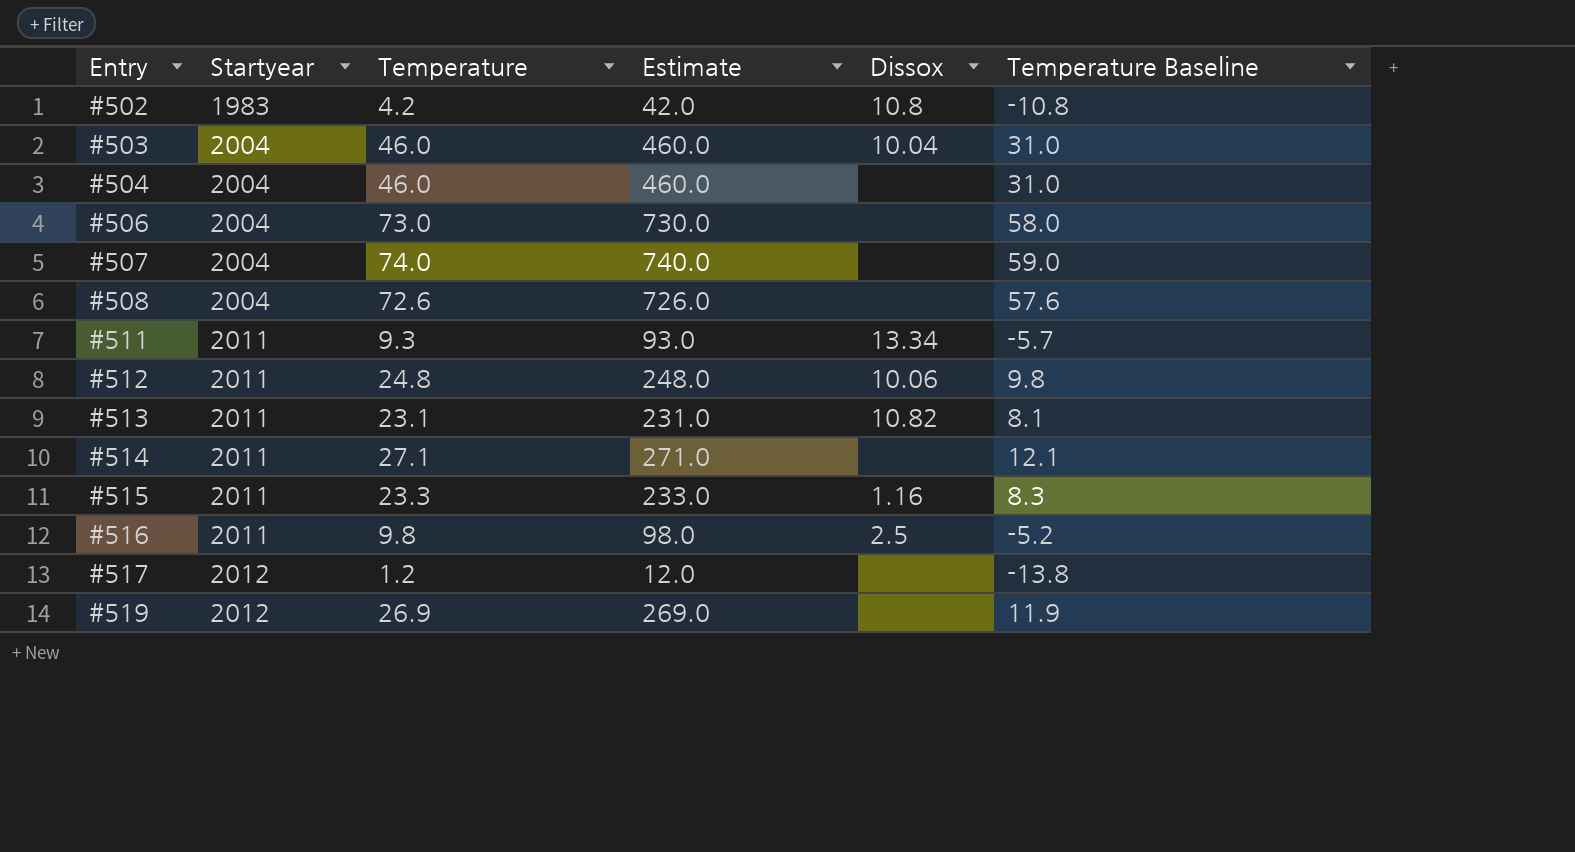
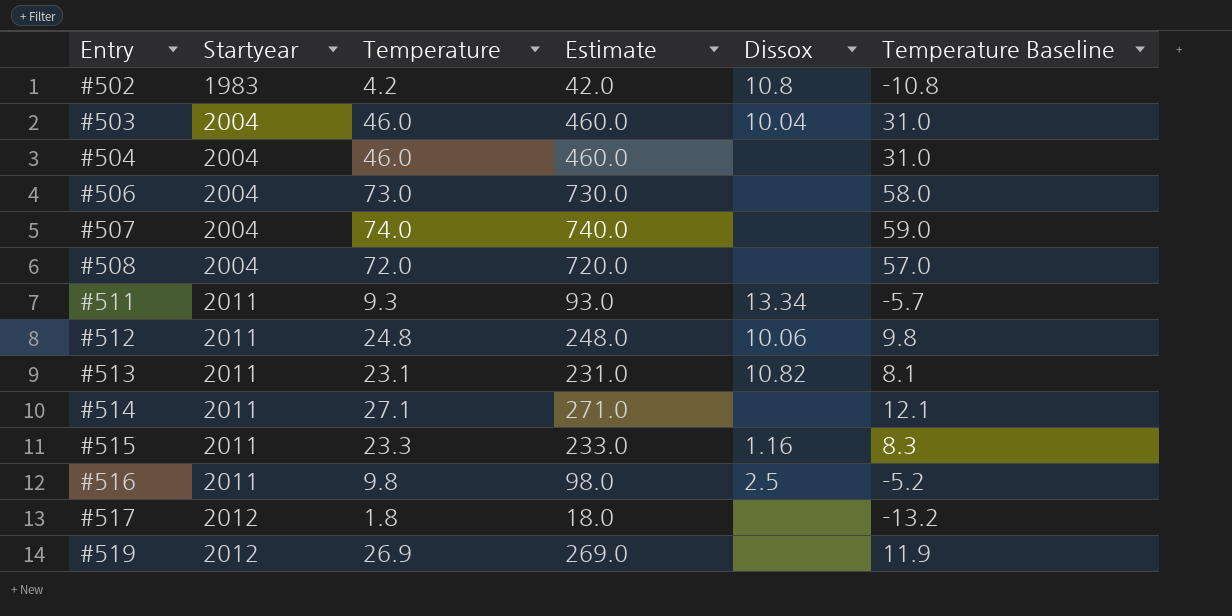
#508 | Temperature: 72.6 -> 72.0
#508 | Estimate: 726.0 -> 720.0
#508 | Temperature Baseline: 57.6 -> 57.0
#517 | Temperature: 1.2 -> 1.8
#517 | Estimate: 12.0 -> 18.0
#517 | Temperature Baseline: -13.8 -> -13.2

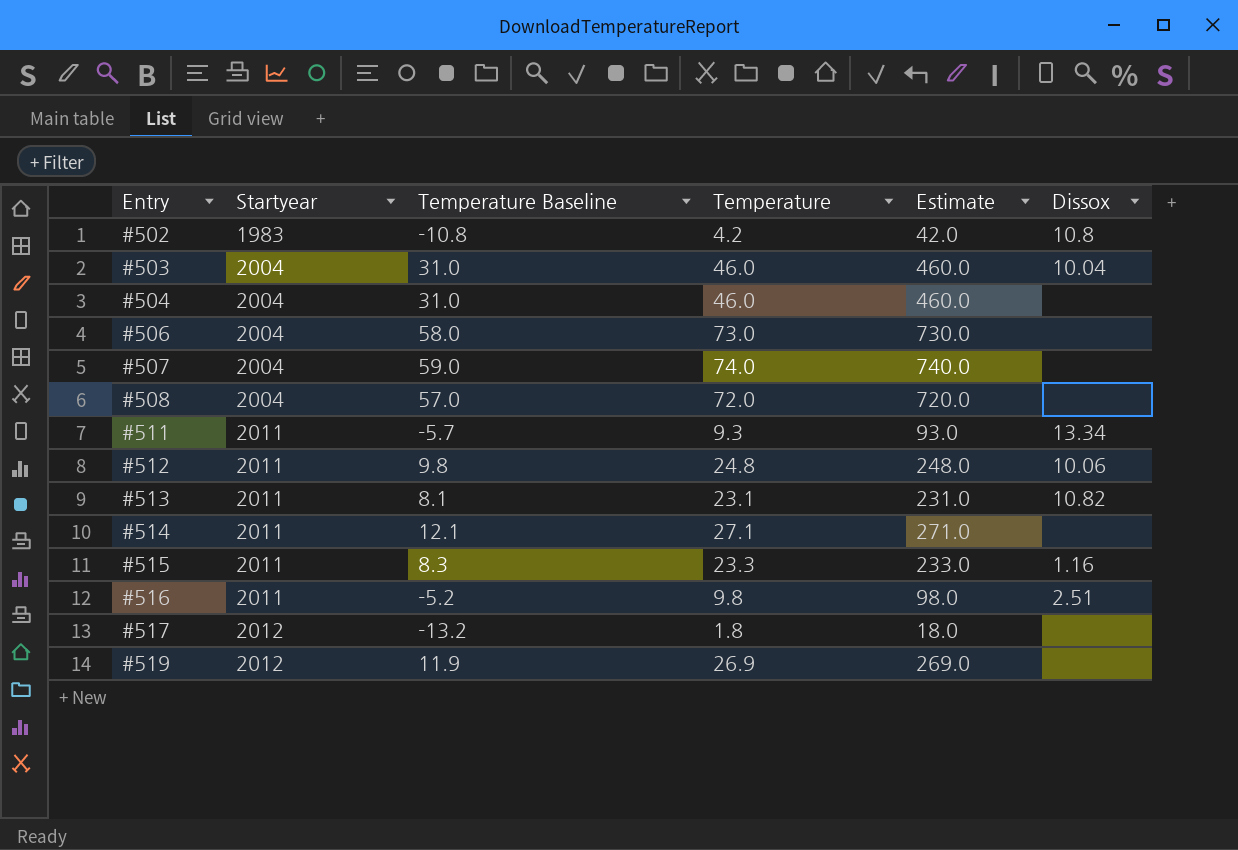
column Temperature Baseline | position: 6 -> 3
#516 | Dissox: 2.5 -> 2.51

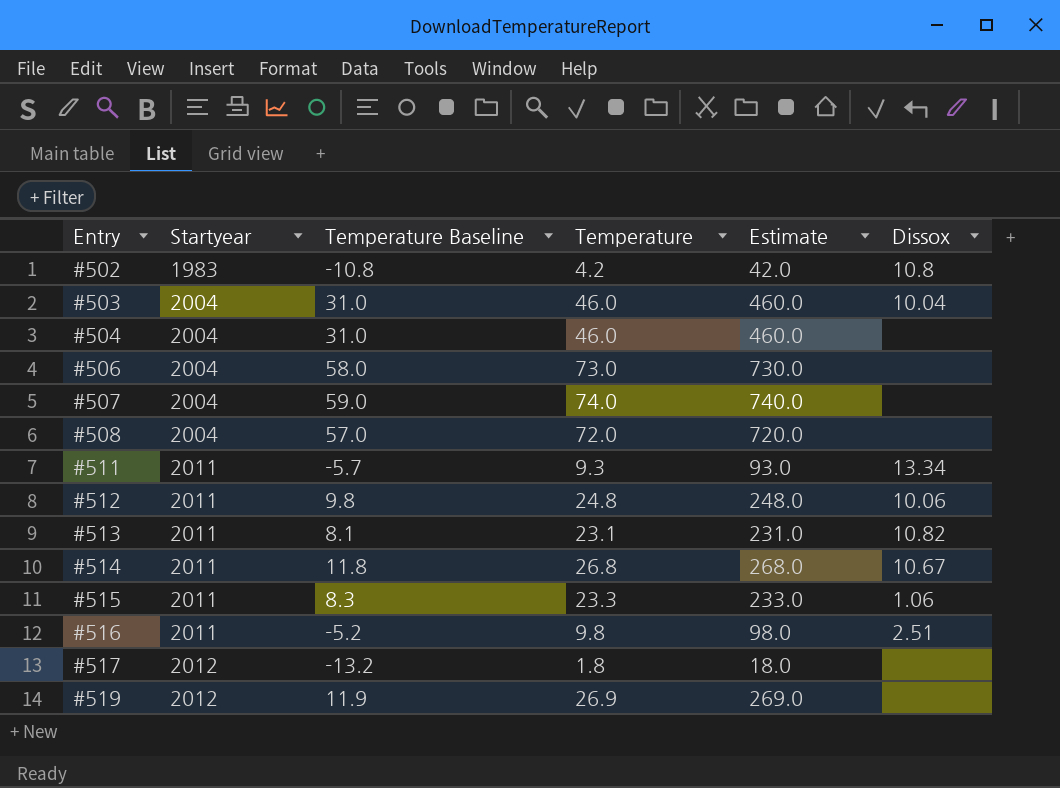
#514 | Temperature Baseline: 12.1 -> 11.8
#514 | Temperature: 27.1 -> 26.8
#514 | Estimate: 271.0 -> 268.0
#514 | Dissox: none -> 10.67
#515 | Dissox: 1.16 -> 1.06

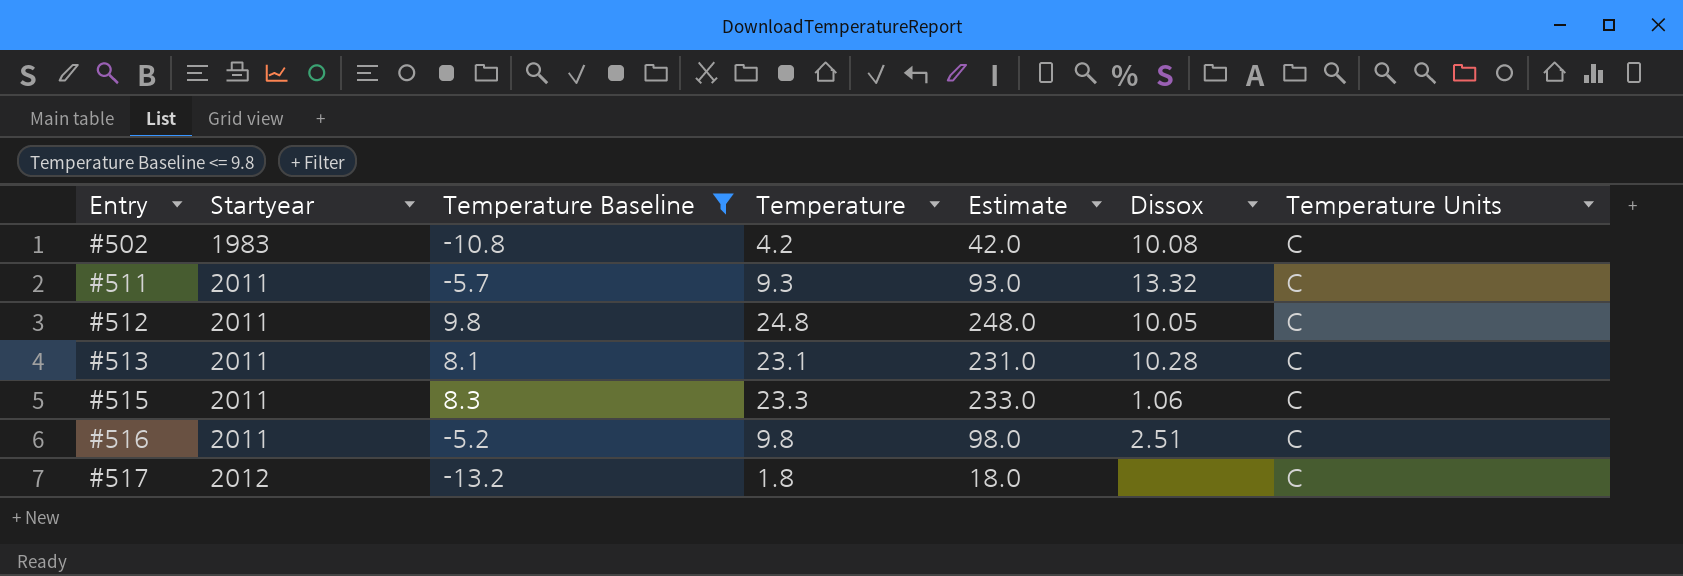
filter: none -> Temperature Baseline <= 9.8
column Temperature Units | position: none -> 7
#502 | Dissox: 10.8 -> 10.08
#511 | Dissox: 13.34 -> 13.32
#512 | Dissox: 10.06 -> 10.05
#513 | Dissox: 10.82 -> 10.28

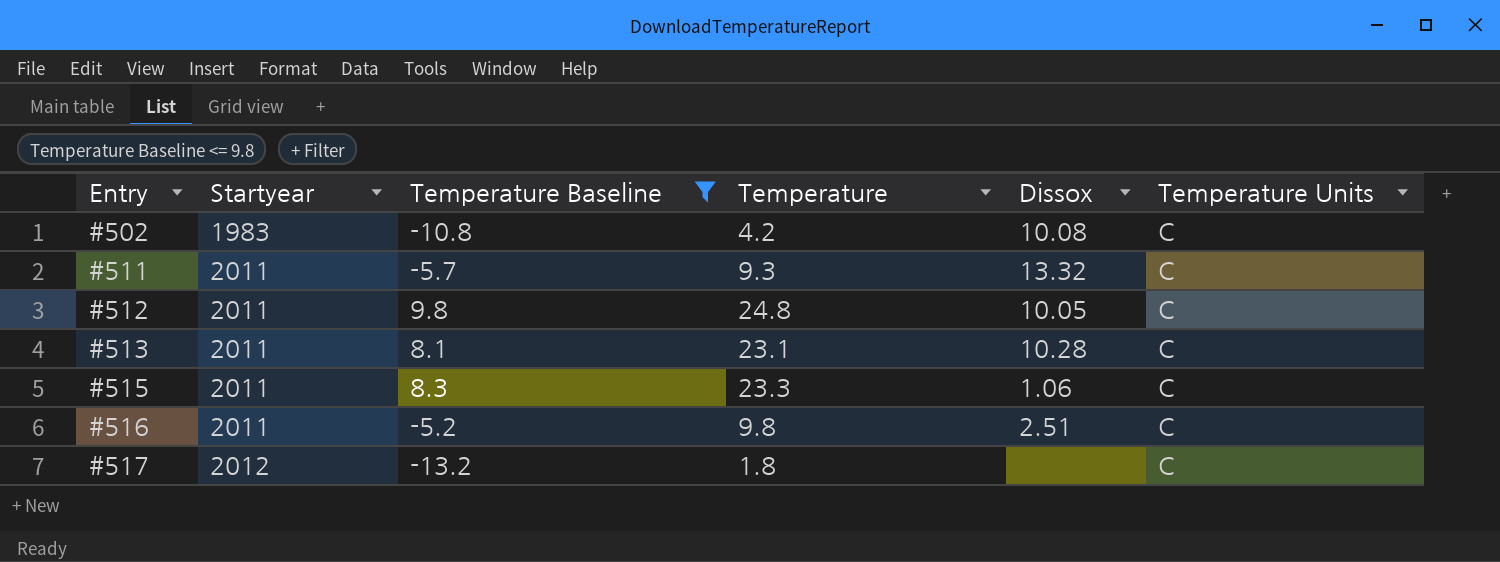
column Estimate | formula: [Temperature] * 10 -> none

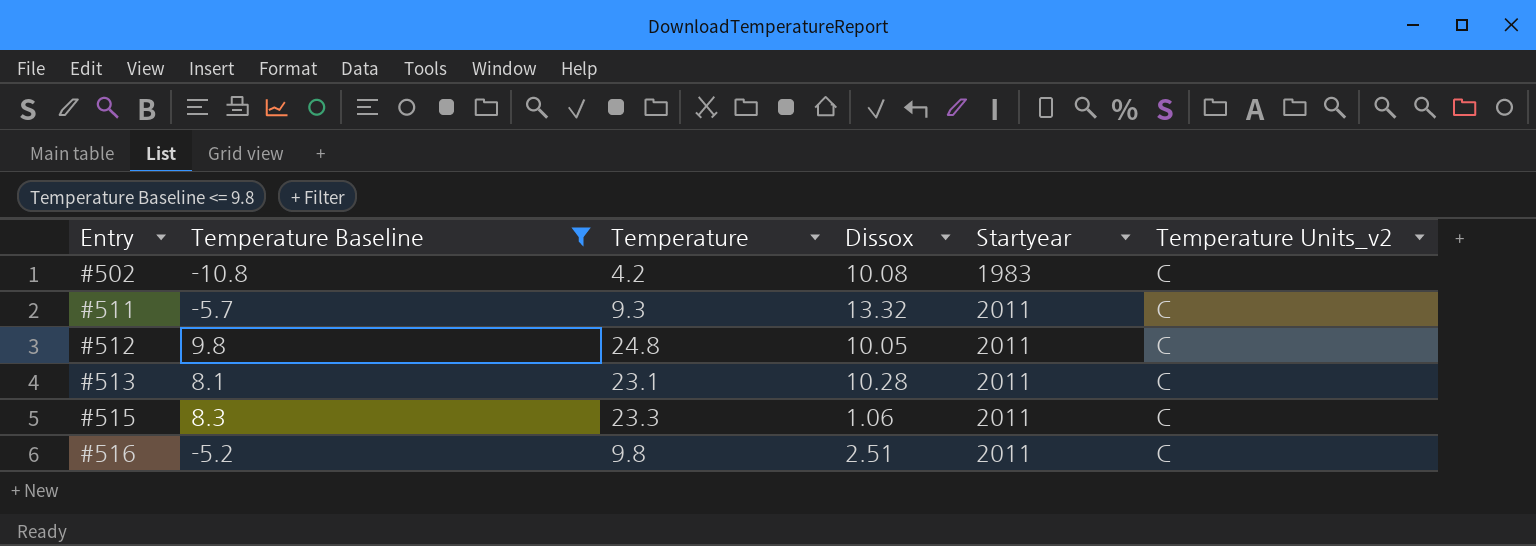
column Startyear | position: 2 -> 5
column name: Temperature Units -> Temperature Units_v2
row #517: 2012 | -13.2 | 1.8 | none | C -> none

